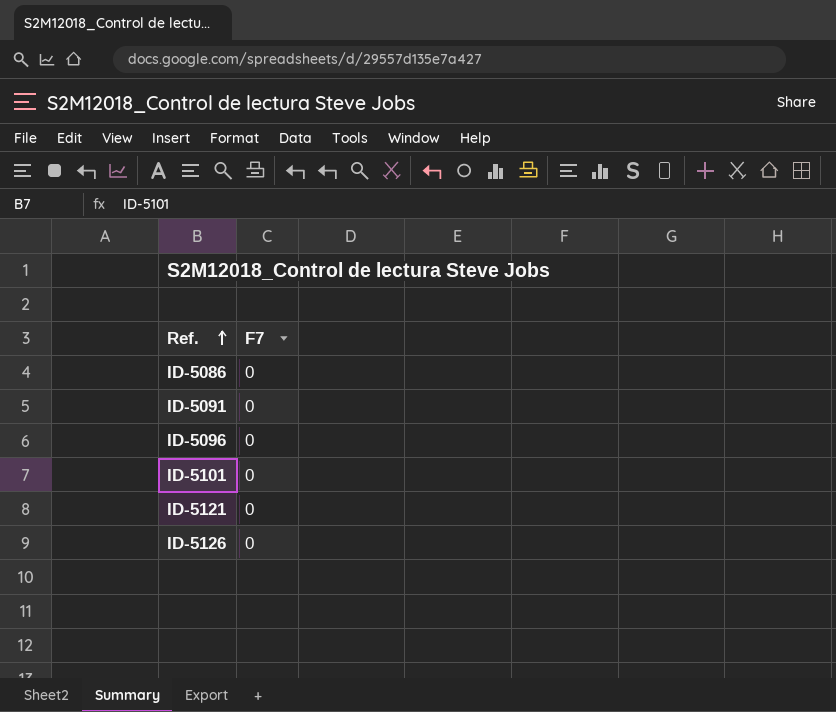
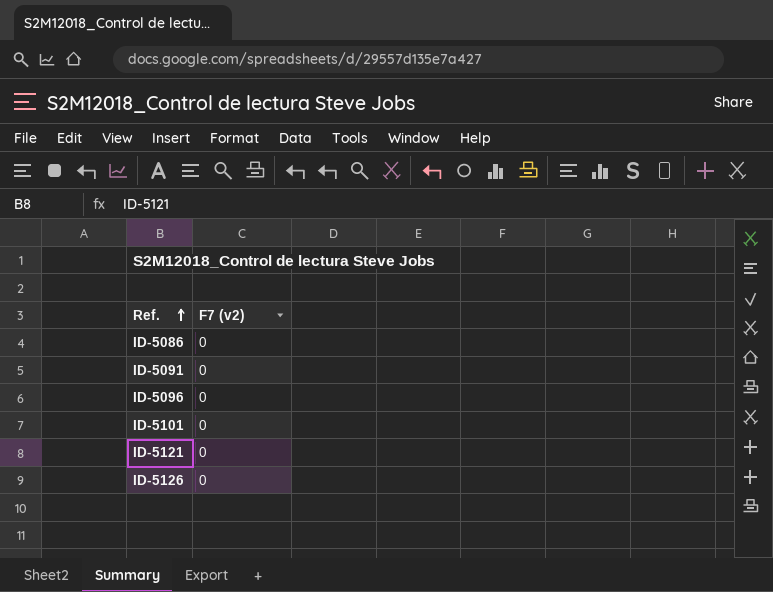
column name: F7 -> F7 (v2)

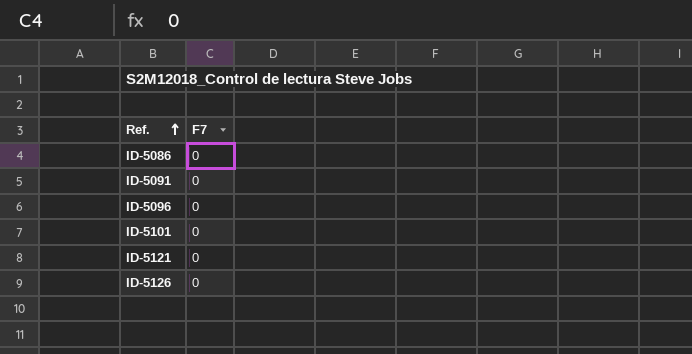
column name: F7 (v2) -> F7

